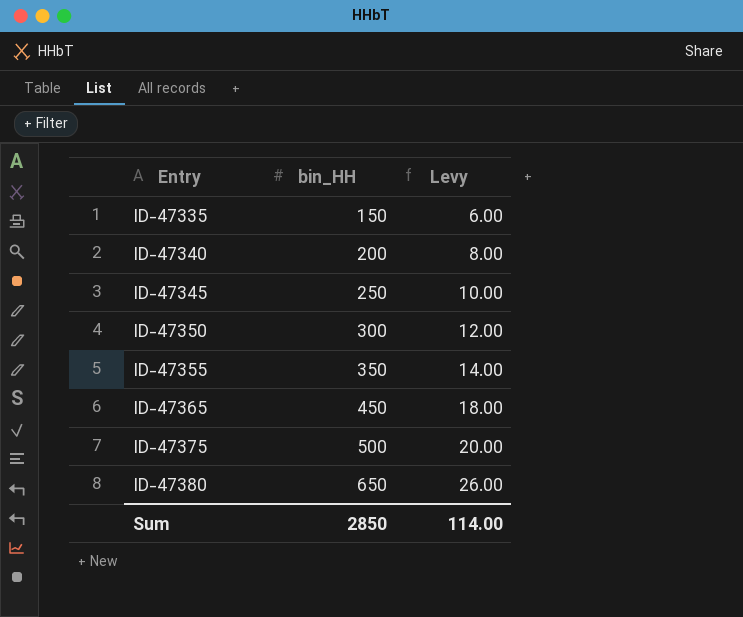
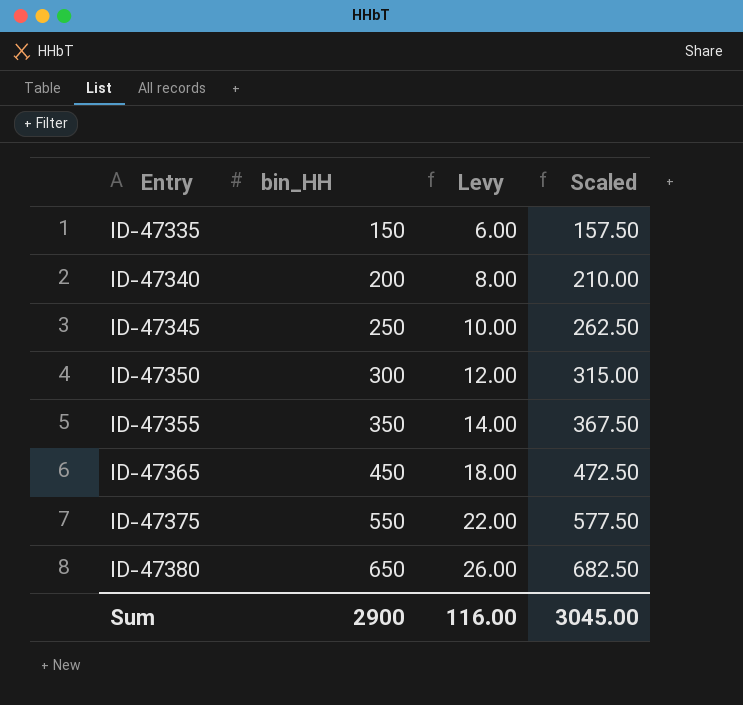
column Scaled | formula: none -> [bin_HH] * 1.05
ID-47375 | bin_HH: 500 -> 550
ID-47375 | Levy: 20.00 -> 22.00
Sum | bin_HH: 2850 -> 2900
Sum | Levy: 114.00 -> 116.00

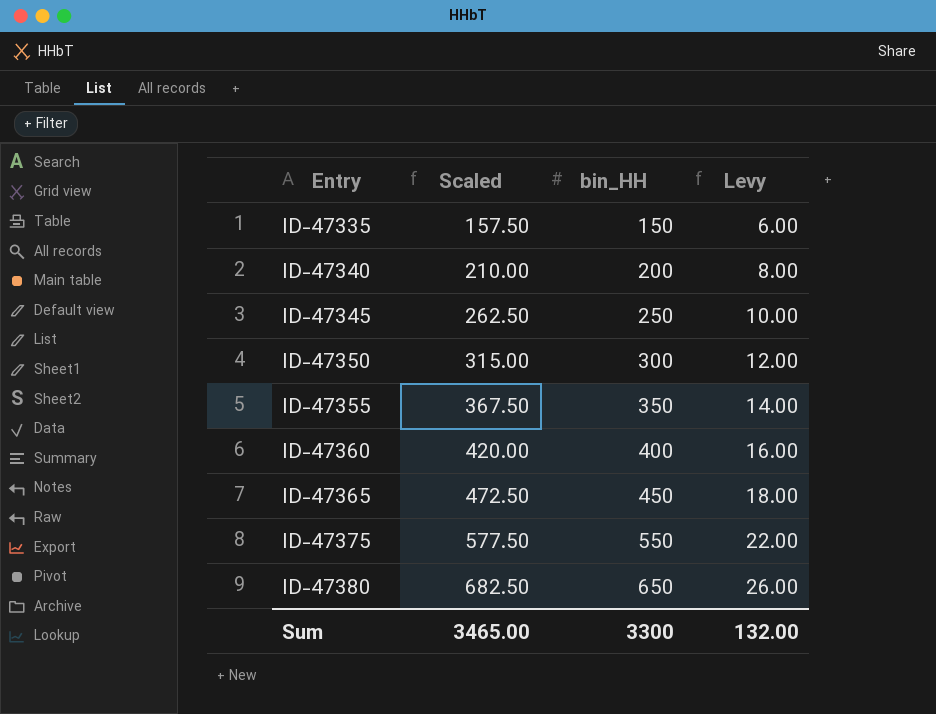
column Scaled | position: 4 -> 2
row ID-47360: none -> 420.00 | 400 | 16.00
Sum | Scaled: 3045.00 -> 3465.00
Sum | bin_HH: 2900 -> 3300
Sum | Levy: 116.00 -> 132.00

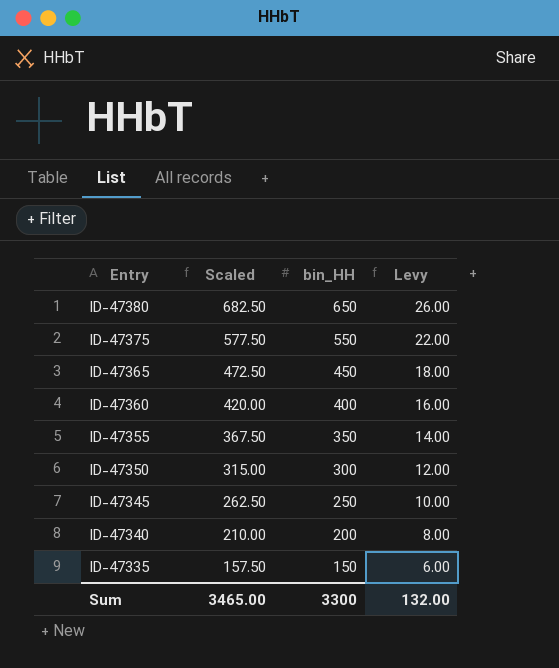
row order: Entry ascending -> Entry descending

